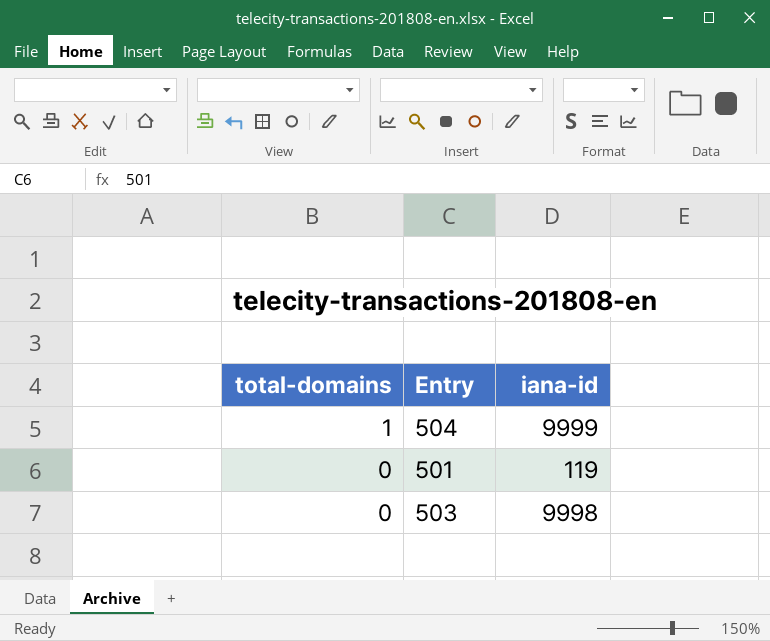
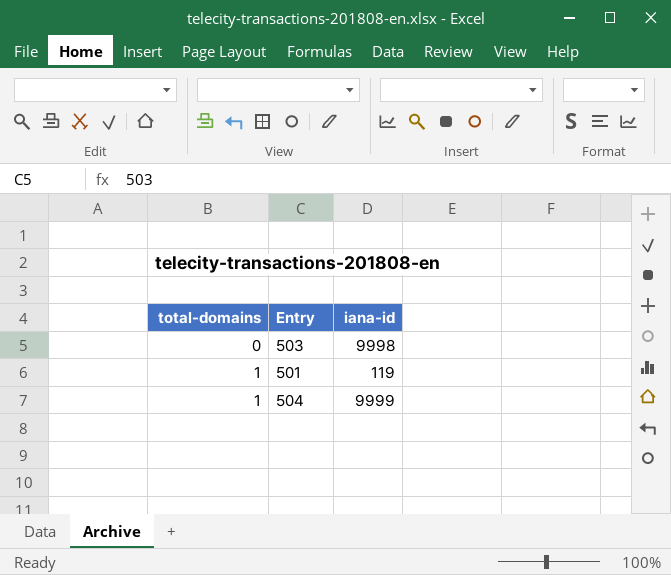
row order: total-domains descending -> total-domains ascending
501 | total-domains: 0 -> 1

